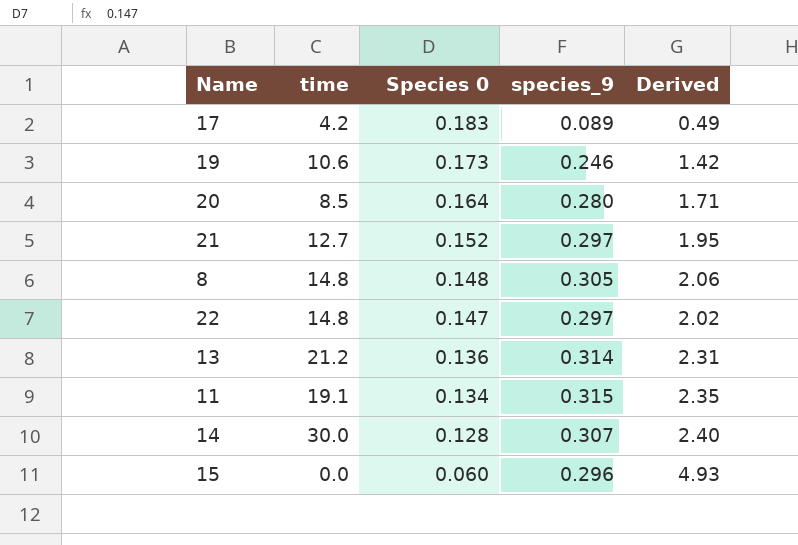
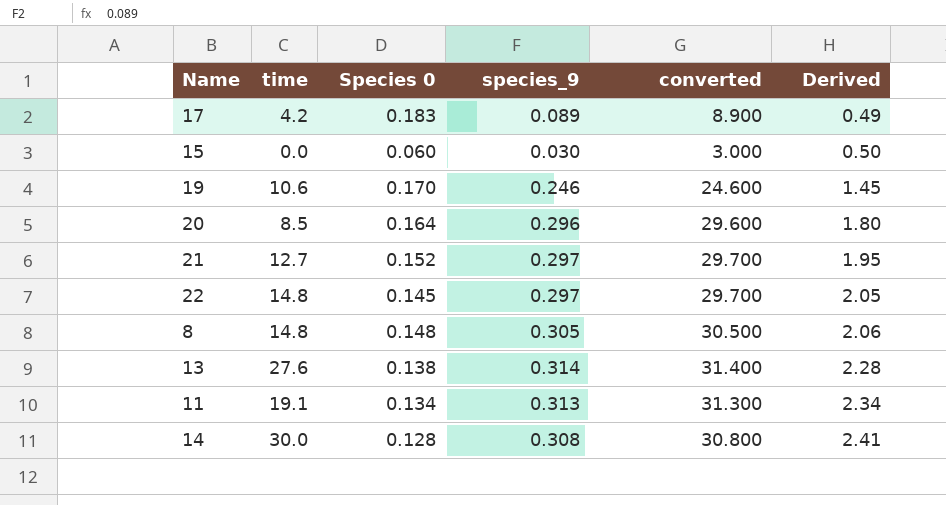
row order: Species 0 descending -> Derived ascending
column converted | formula: none -> [species_9] * 100
15 | species_9: 0.296 -> 0.030
15 | Derived: 4.93 -> 0.50
19 | Species 0: 0.173 -> 0.170
19 | Derived: 1.42 -> 1.45
20 | species_9: 0.280 -> 0.296
20 | Derived: 1.71 -> 1.80
22 | Species 0: 0.147 -> 0.145
22 | Derived: 2.02 -> 2.05
13 | time: 21.2 -> 27.6
13 | Species 0: 0.136 -> 0.138
13 | Derived: 2.31 -> 2.28
11 | species_9: 0.315 -> 0.313
11 | Derived: 2.35 -> 2.34
14 | species_9: 0.307 -> 0.308
14 | Derived: 2.40 -> 2.41

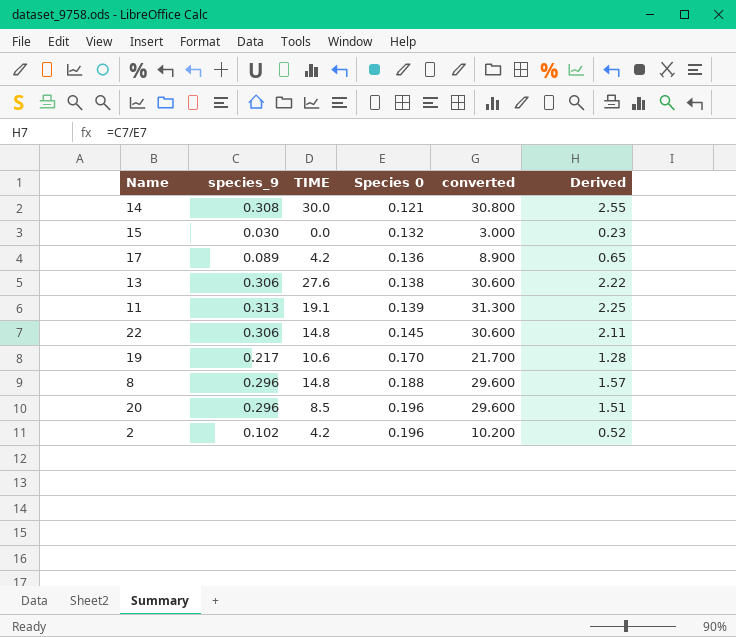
row order: Derived ascending -> Species 0 ascending
column species_9 | position: 4 -> 2
column name: time -> TIME
row 21: 12.7 | 0.152 | 0.297 | 29.700 | 1.95 -> none
14 | Species 0: 0.128 -> 0.121
14 | Derived: 2.41 -> 2.55
15 | Species 0: 0.060 -> 0.132
15 | Derived: 0.50 -> 0.23
17 | Species 0: 0.183 -> 0.136
17 | Derived: 0.49 -> 0.65
13 | species_9: 0.314 -> 0.306
13 | converted: 31.400 -> 30.600
13 | Derived: 2.28 -> 2.22
11 | Species 0: 0.134 -> 0.139
11 | Derived: 2.34 -> 2.25
22 | species_9: 0.297 -> 0.306
22 | converted: 29.700 -> 30.600
22 | Derived: 2.05 -> 2.11
19 | species_9: 0.246 -> 0.217
19 | converted: 24.600 -> 21.700
19 | Derived: 1.45 -> 1.28
8 | species_9: 0.305 -> 0.296
8 | Species 0: 0.148 -> 0.188
8 | converted: 30.500 -> 29.600
8 | Derived: 2.06 -> 1.57
20 | Species 0: 0.164 -> 0.196
20 | Derived: 1.80 -> 1.51
row 2: none -> 0.102 | 4.2 | 0.196 | 10.200 | 0.52

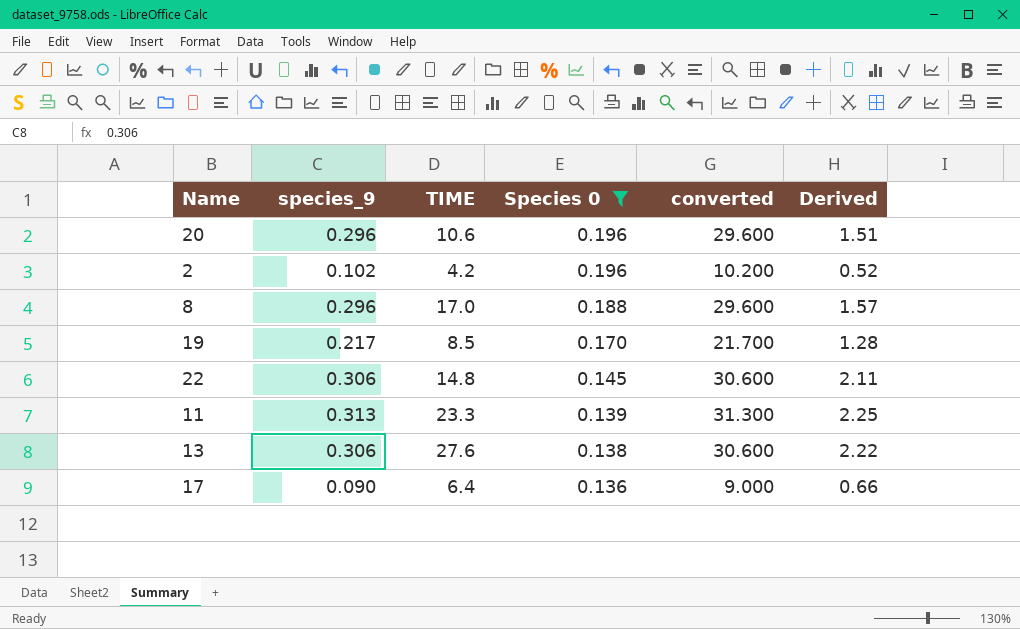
filter: none -> Species 0 >= 0.136
row order: Species 0 ascending -> Species 0 descending
20 | TIME: 8.5 -> 10.6
8 | TIME: 14.8 -> 17.0
19 | TIME: 10.6 -> 8.5
11 | TIME: 19.1 -> 23.3
17 | species_9: 0.089 -> 0.090
17 | TIME: 4.2 -> 6.4
17 | converted: 8.900 -> 9.000
17 | Derived: 0.65 -> 0.66

